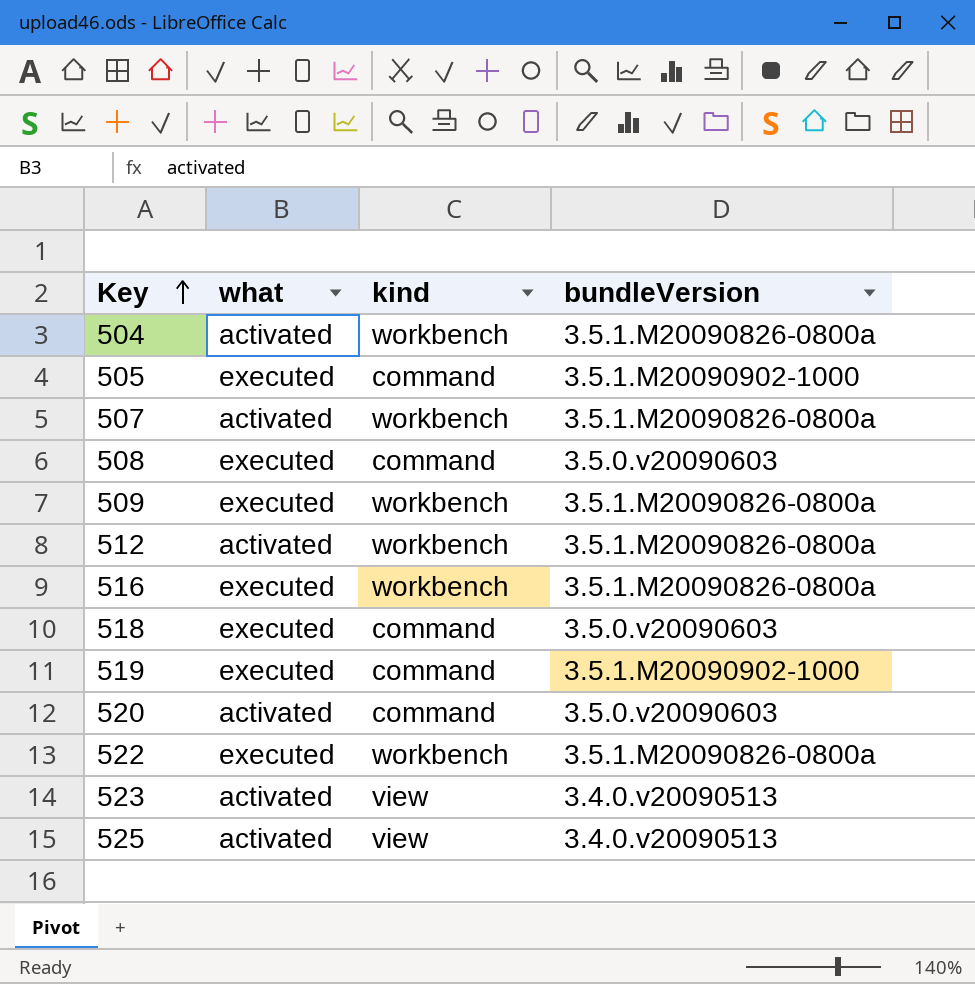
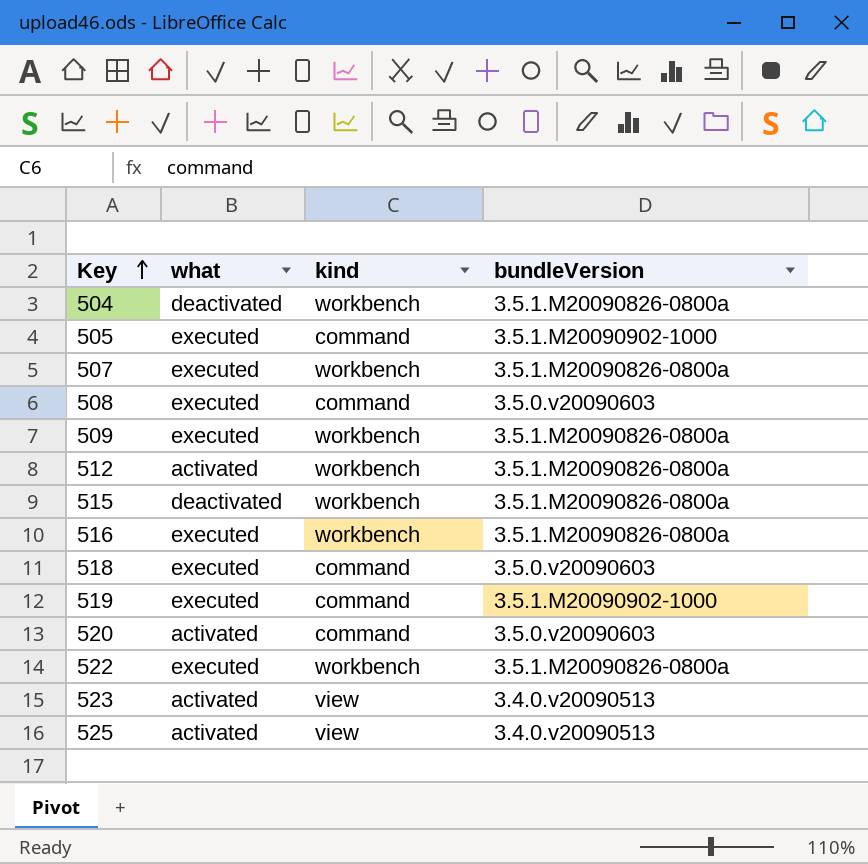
504 | what: activated -> deactivated
507 | what: activated -> executed
row 515: none -> deactivated | workbench | 3.5.1.M20090826-0800a

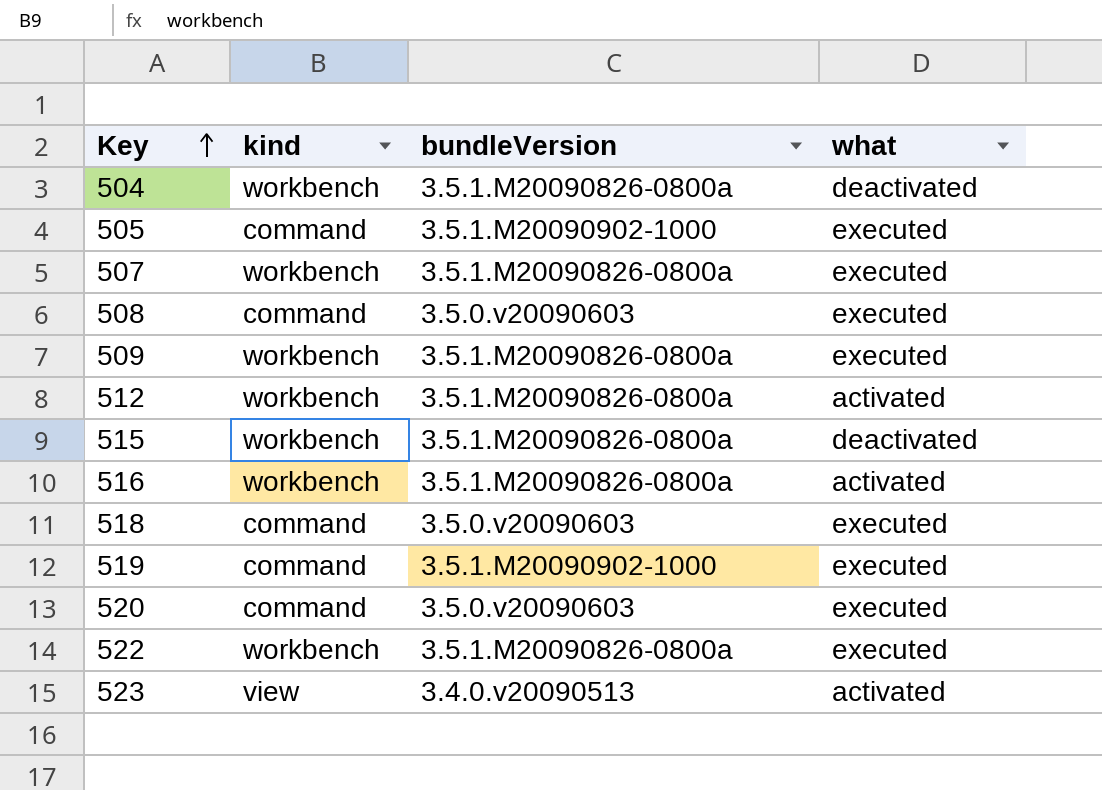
column what | position: 2 -> 4
row 525: activated | view | 3.4.0.v20090513 -> none
516 | what: executed -> activated
520 | what: activated -> executed

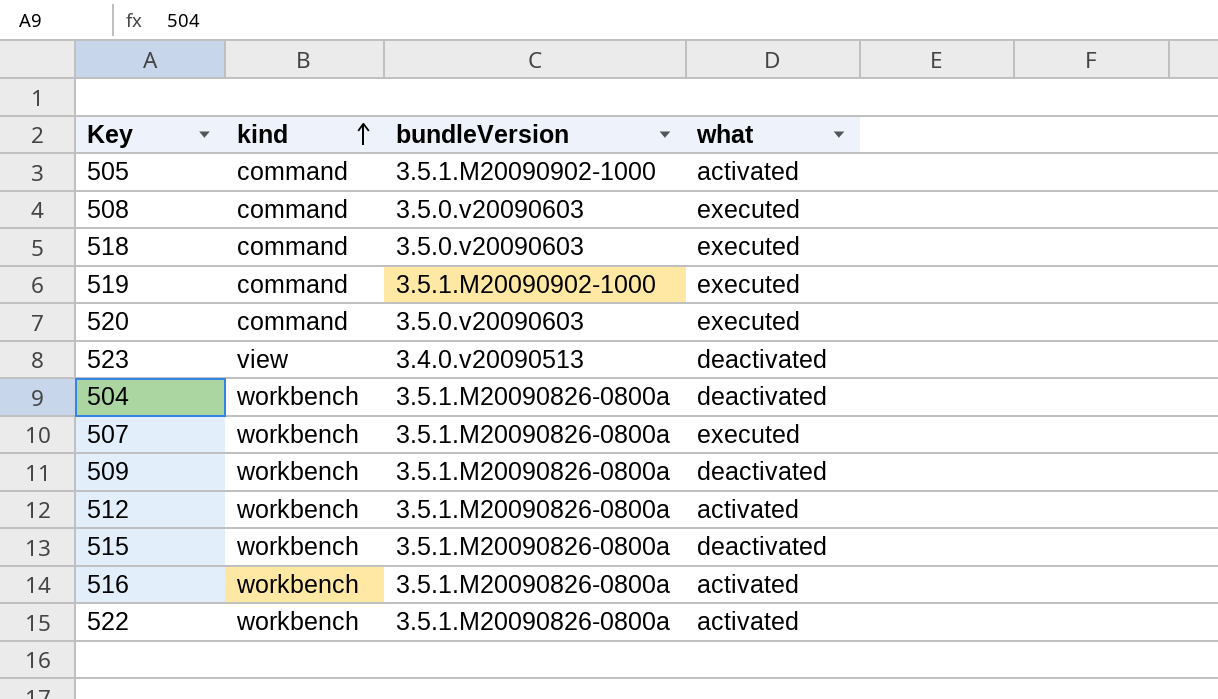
row order: Key ascending -> kind ascending
505 | what: executed -> activated
523 | what: activated -> deactivated
509 | what: executed -> deactivated
522 | what: executed -> activated

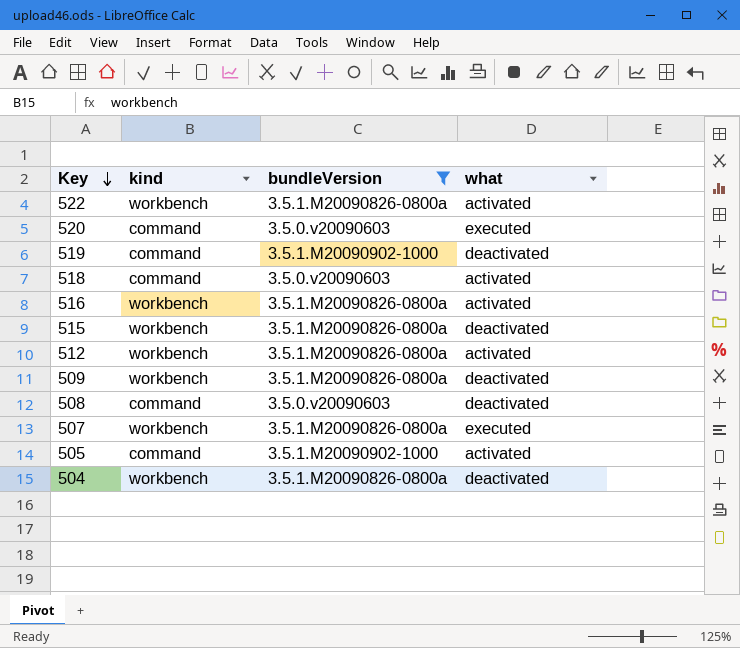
filter: none -> bundleVersion != 3.4.0.v20090513
row order: kind ascending -> Key descending
519 | what: executed -> deactivated
518 | what: executed -> activated
508 | what: executed -> deactivated

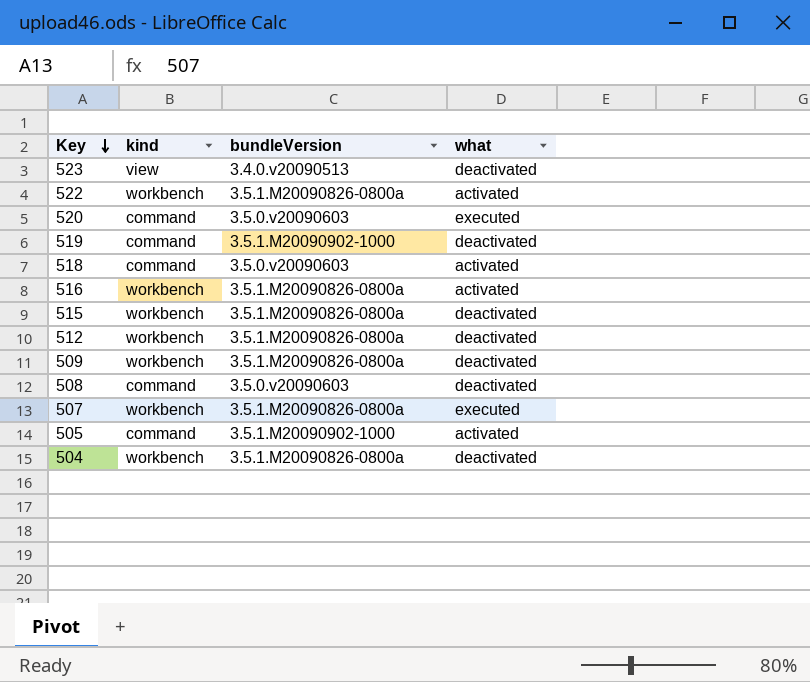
filter: bundleVersion != 3.4.0.v20090513 -> none
512 | what: activated -> deactivated

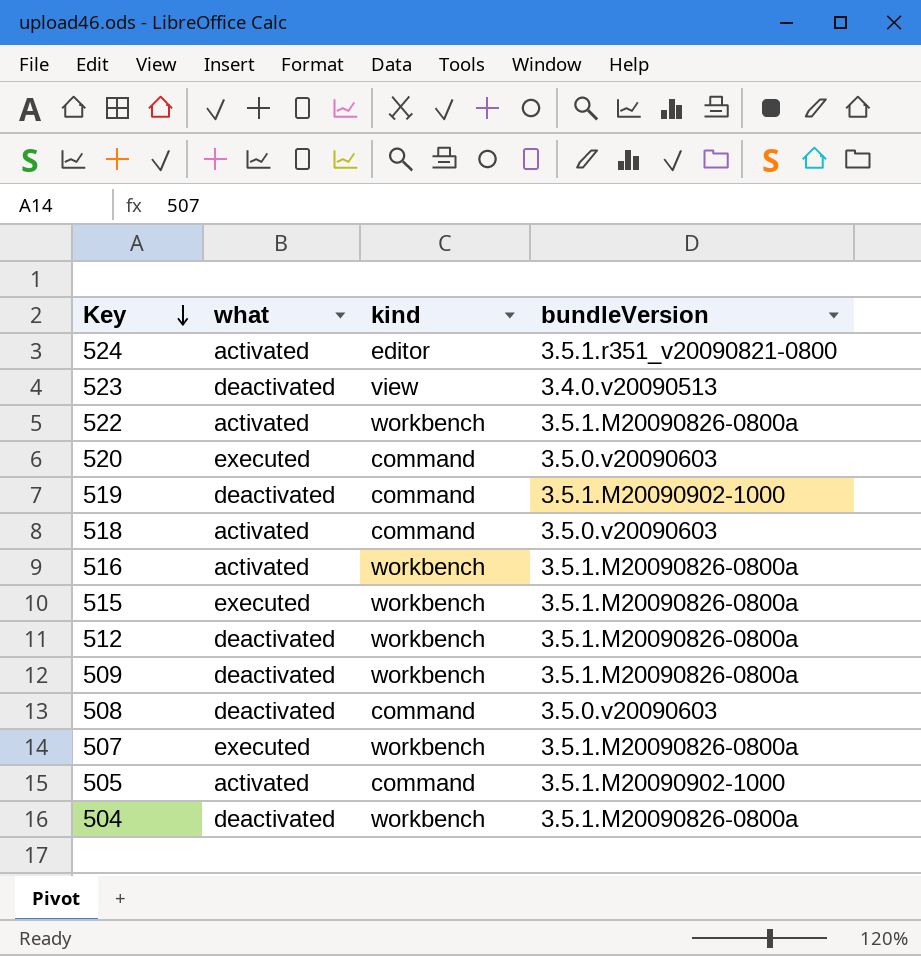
column what | position: 4 -> 2
row 524: none -> activated | editor | 3.5.1.r351_v20090821-0800
515 | what: deactivated -> executed

